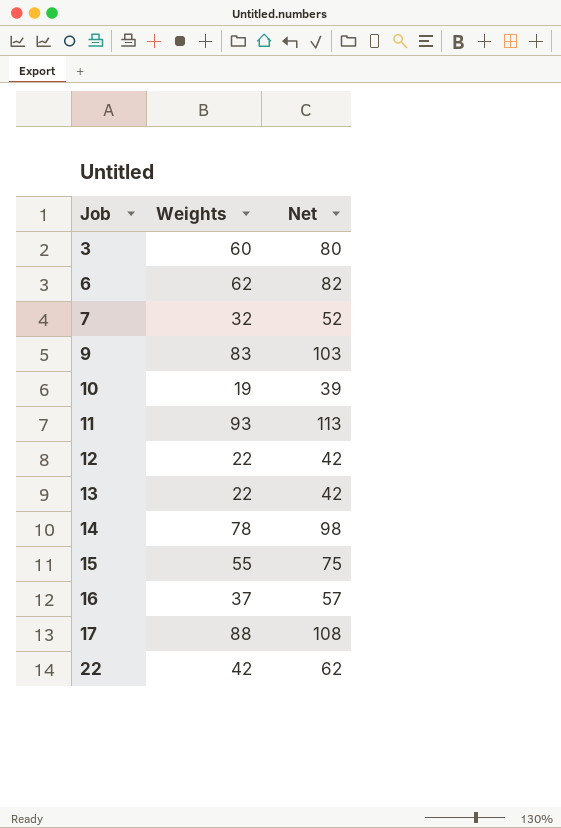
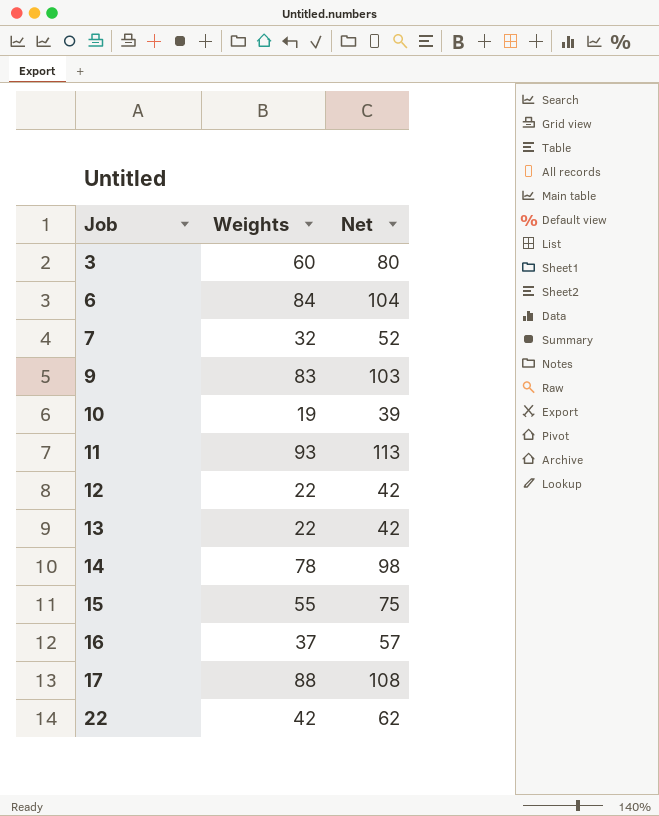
6 | Weights: 62 -> 84
6 | Net: 82 -> 104

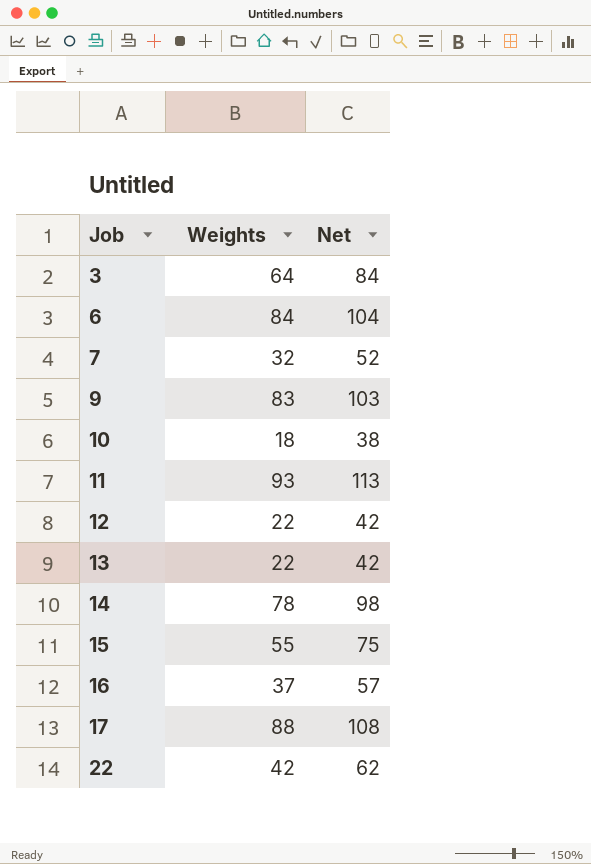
3 | Weights: 60 -> 64
3 | Net: 80 -> 84
10 | Weights: 19 -> 18
10 | Net: 39 -> 38

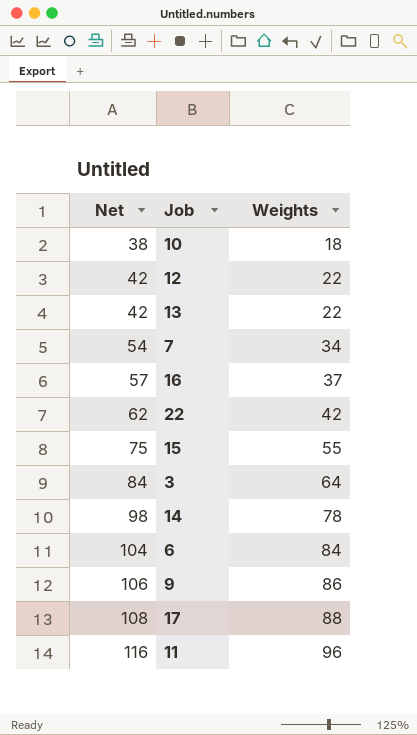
row order: Job ascending -> Net ascending
column Net | position: 3 -> 1
7 | Net: 52 -> 54
7 | Weights: 32 -> 34
9 | Net: 103 -> 106
9 | Weights: 83 -> 86
11 | Net: 113 -> 116
11 | Weights: 93 -> 96

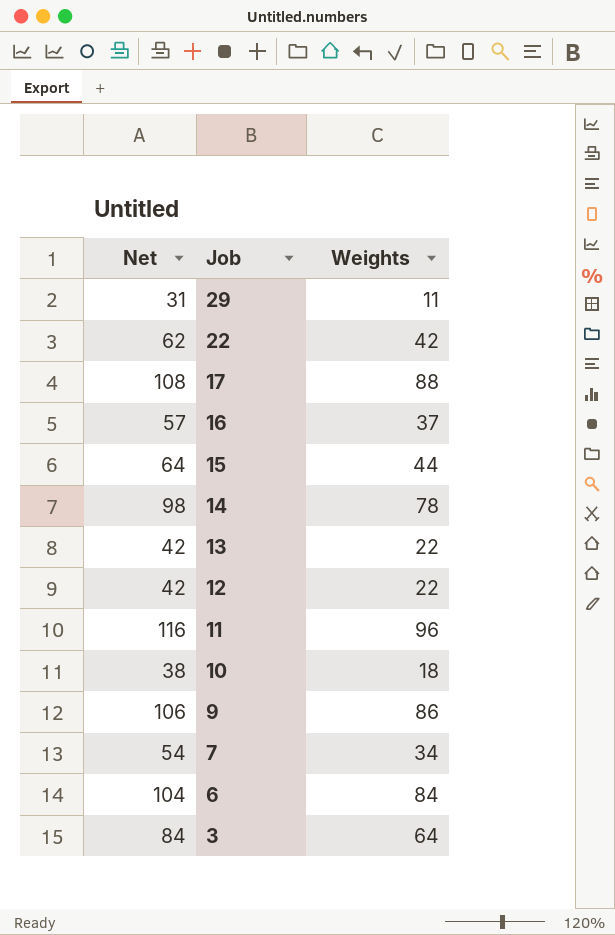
row order: Net ascending -> Job descending
row 29: none -> 31 | 11
15 | Net: 75 -> 64
15 | Weights: 55 -> 44

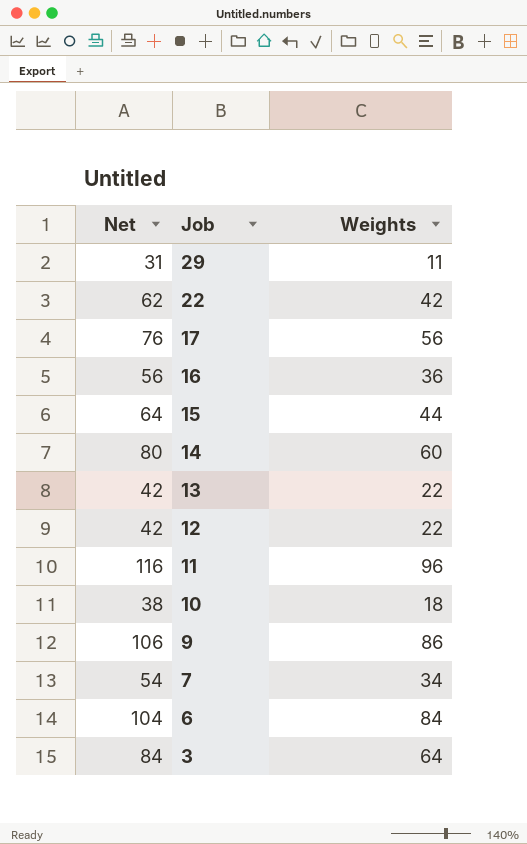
17 | Net: 108 -> 76
17 | Weights: 88 -> 56
16 | Net: 57 -> 56
16 | Weights: 37 -> 36
14 | Net: 98 -> 80
14 | Weights: 78 -> 60

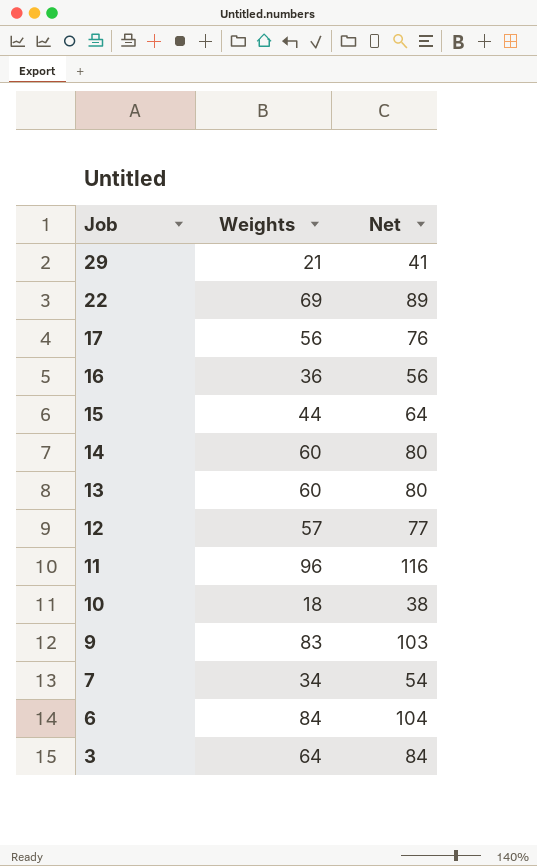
column Net | position: 1 -> 3
29 | Weights: 11 -> 21
29 | Net: 31 -> 41
22 | Weights: 42 -> 69
22 | Net: 62 -> 89
13 | Weights: 22 -> 60
13 | Net: 42 -> 80
12 | Weights: 22 -> 57
12 | Net: 42 -> 77
9 | Weights: 86 -> 83
9 | Net: 106 -> 103

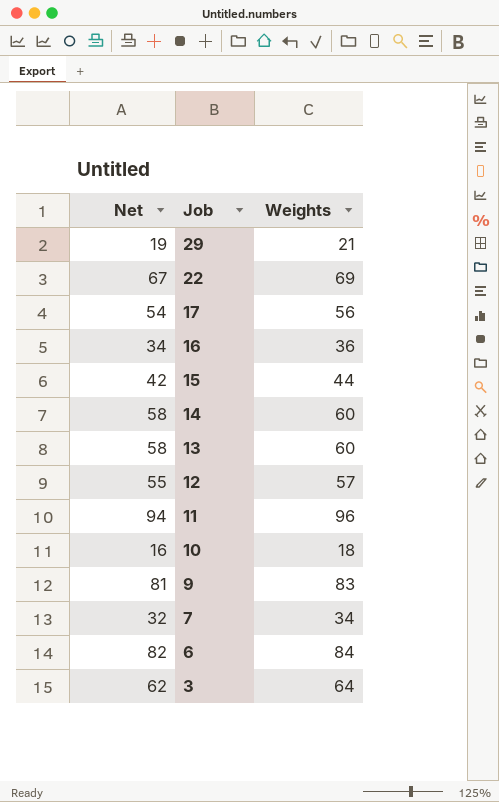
column Net | formula: [Weights] + 20 -> [Weights] - 2
column Net | position: 3 -> 1

